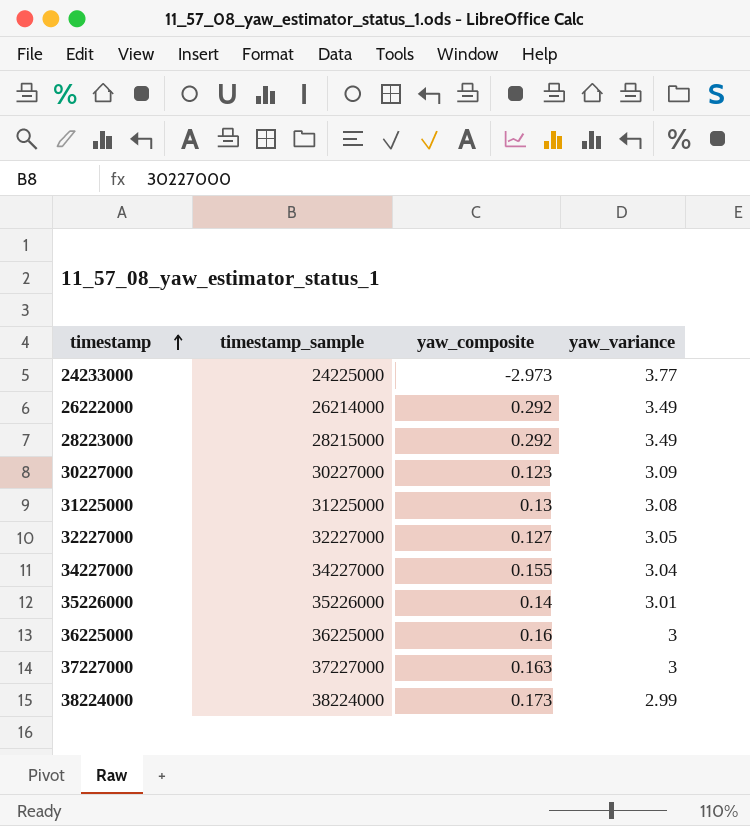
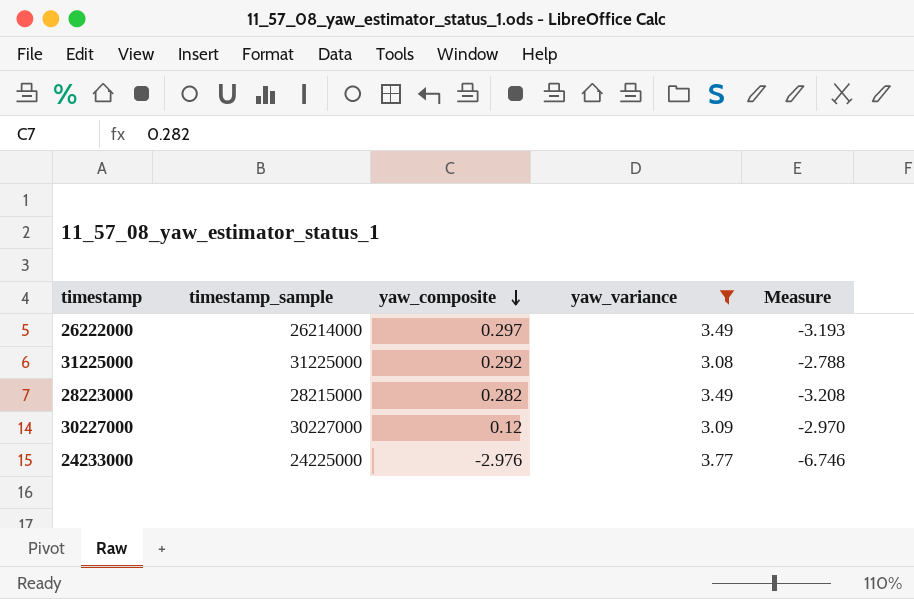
filter: none -> yaw_variance >= 3.08
row order: timestamp ascending -> yaw_composite descending
column Measure | formula: none -> [yaw_composite] - [yaw_variance]
26222000 | yaw_composite: 0.292 -> 0.297
31225000 | yaw_composite: 0.13 -> 0.292
28223000 | yaw_composite: 0.292 -> 0.282
30227000 | yaw_composite: 0.123 -> 0.12
24233000 | yaw_composite: -2.973 -> -2.976

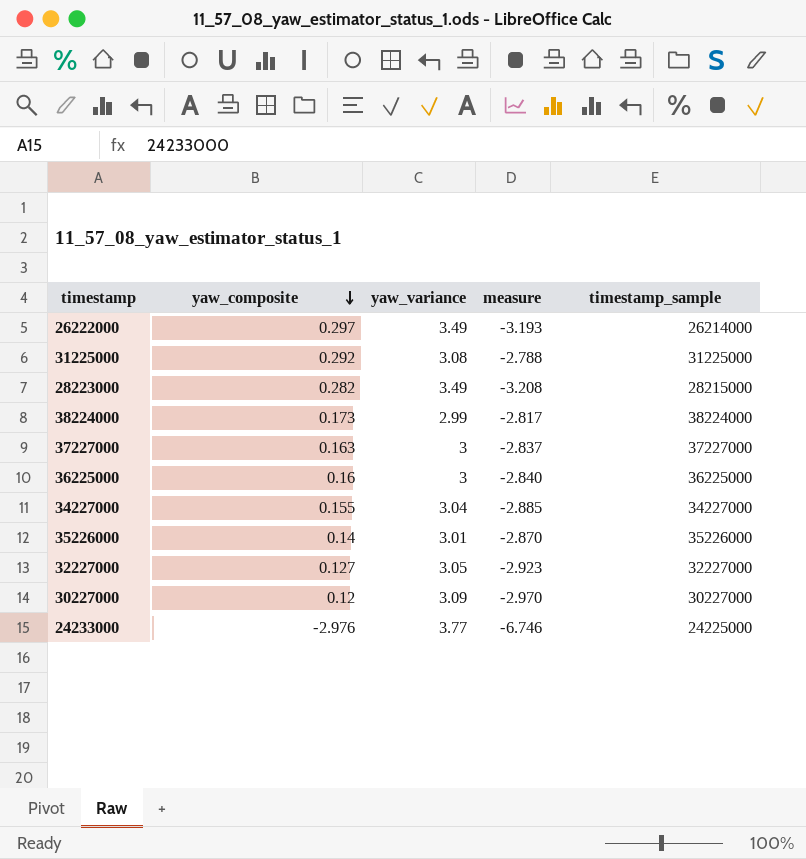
filter: yaw_variance >= 3.08 -> none
column name: Measure -> measure
column timestamp_sample | position: 2 -> 5

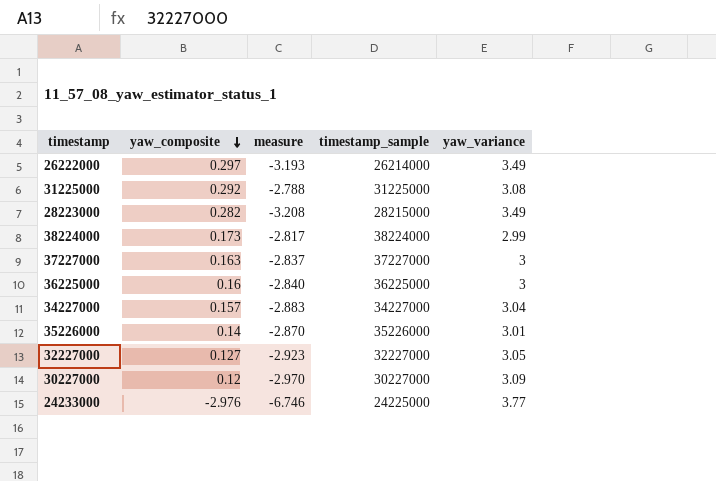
column yaw_variance | position: 3 -> 5
34227000 | yaw_composite: 0.155 -> 0.157
34227000 | measure: -2.885 -> -2.883

